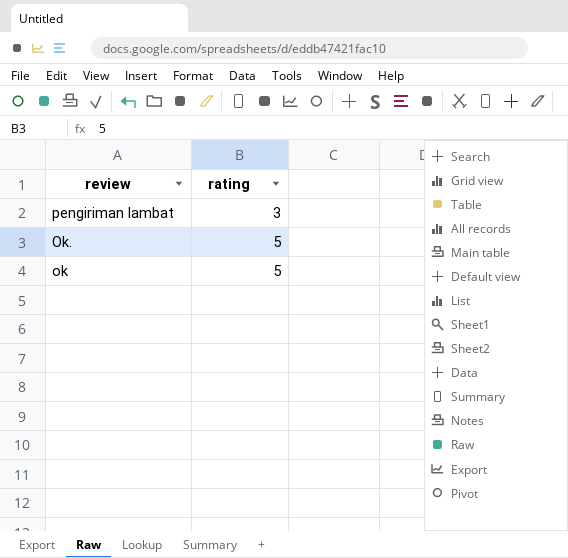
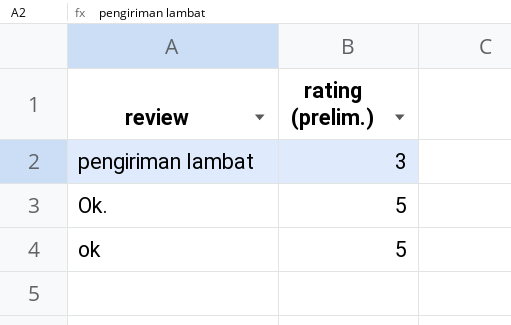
column name: rating -> rating (prelim.)

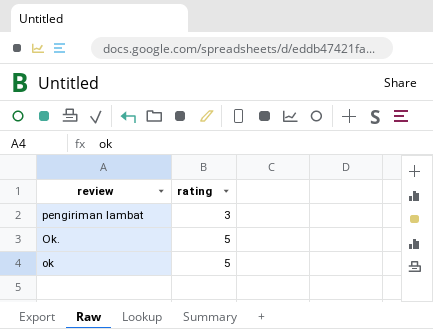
column name: rating (prelim.) -> rating

